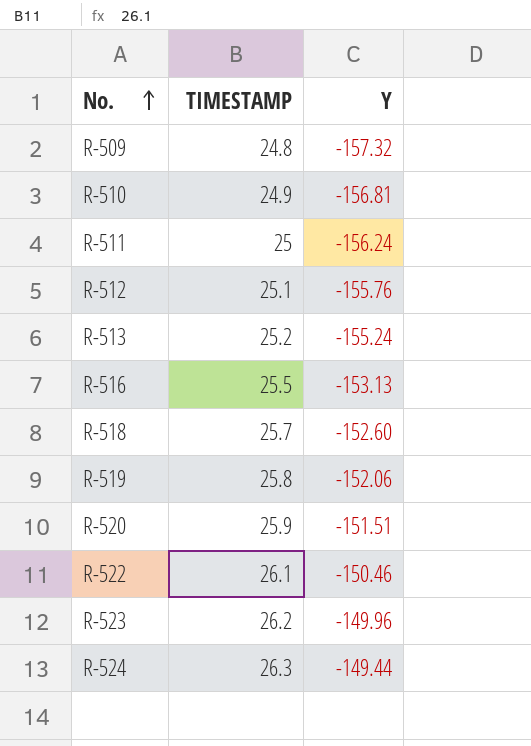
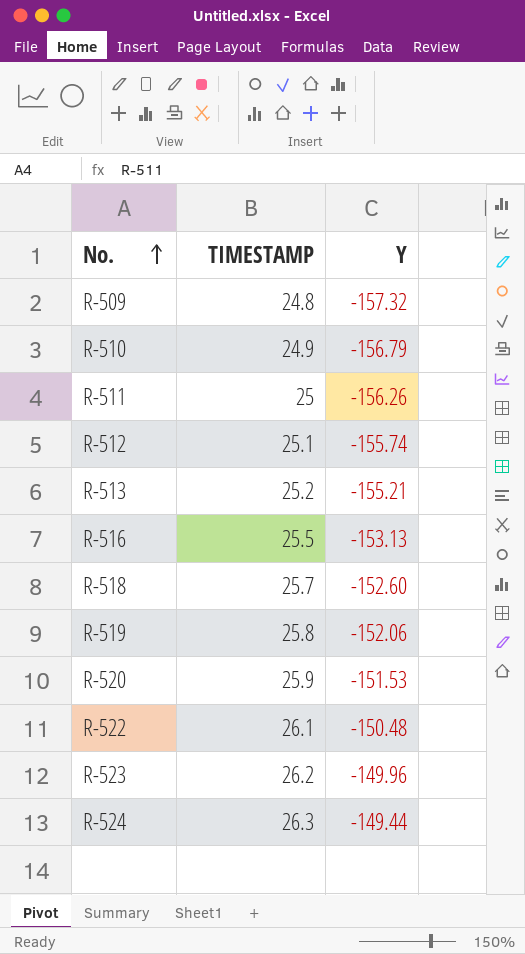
R-510 | Y: -156.81 -> -156.79
R-511 | Y: -156.24 -> -156.26
R-512 | Y: -155.76 -> -155.74
R-513 | Y: -155.24 -> -155.21
R-520 | Y: -151.51 -> -151.53
R-522 | Y: -150.46 -> -150.48

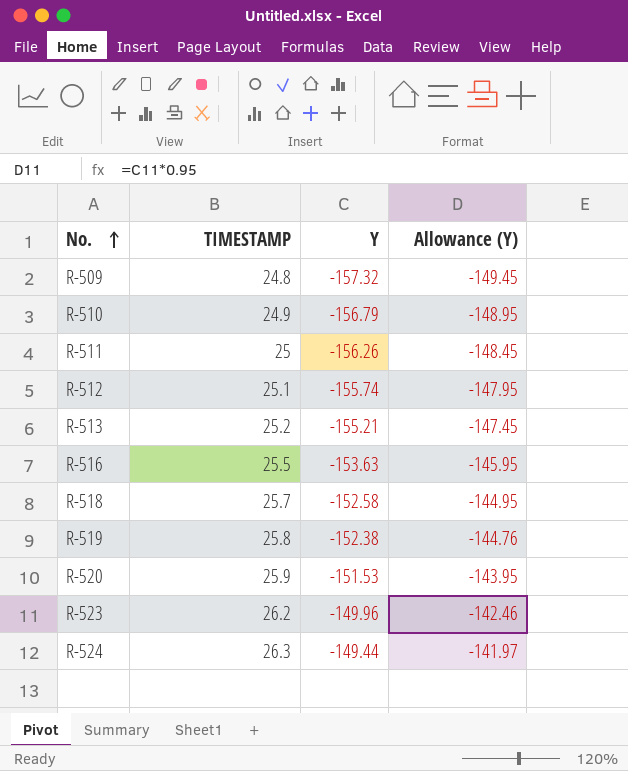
column Allowance (Y) | formula: none -> [Y] * 0.95
row R-522: 26.1 | -150.48 -> none
R-516 | Y: -153.13 -> -153.63
R-518 | Y: -152.60 -> -152.58
R-519 | Y: -152.06 -> -152.38

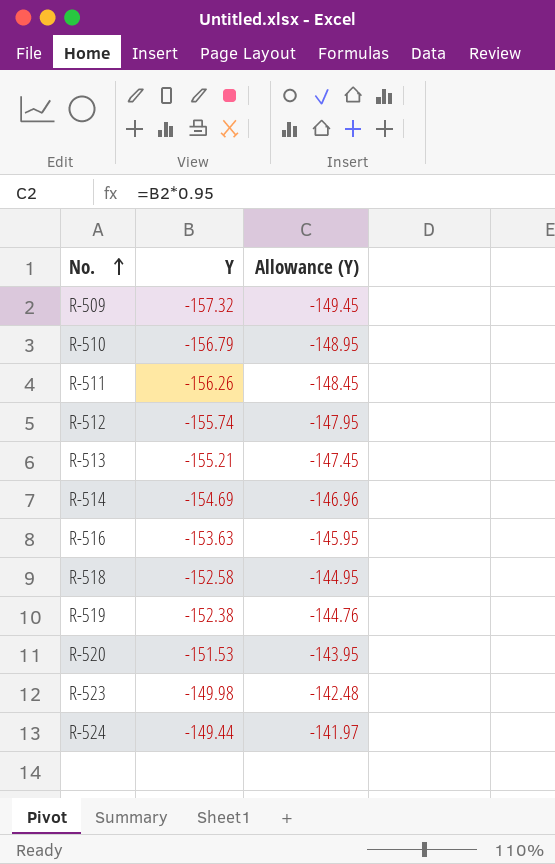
column TIMESTAMP | position: 2 -> none
row R-514: none -> -154.69 | -146.96
R-523 | Y: -149.96 -> -149.98
R-523 | Allowance (Y): -142.46 -> -142.48

